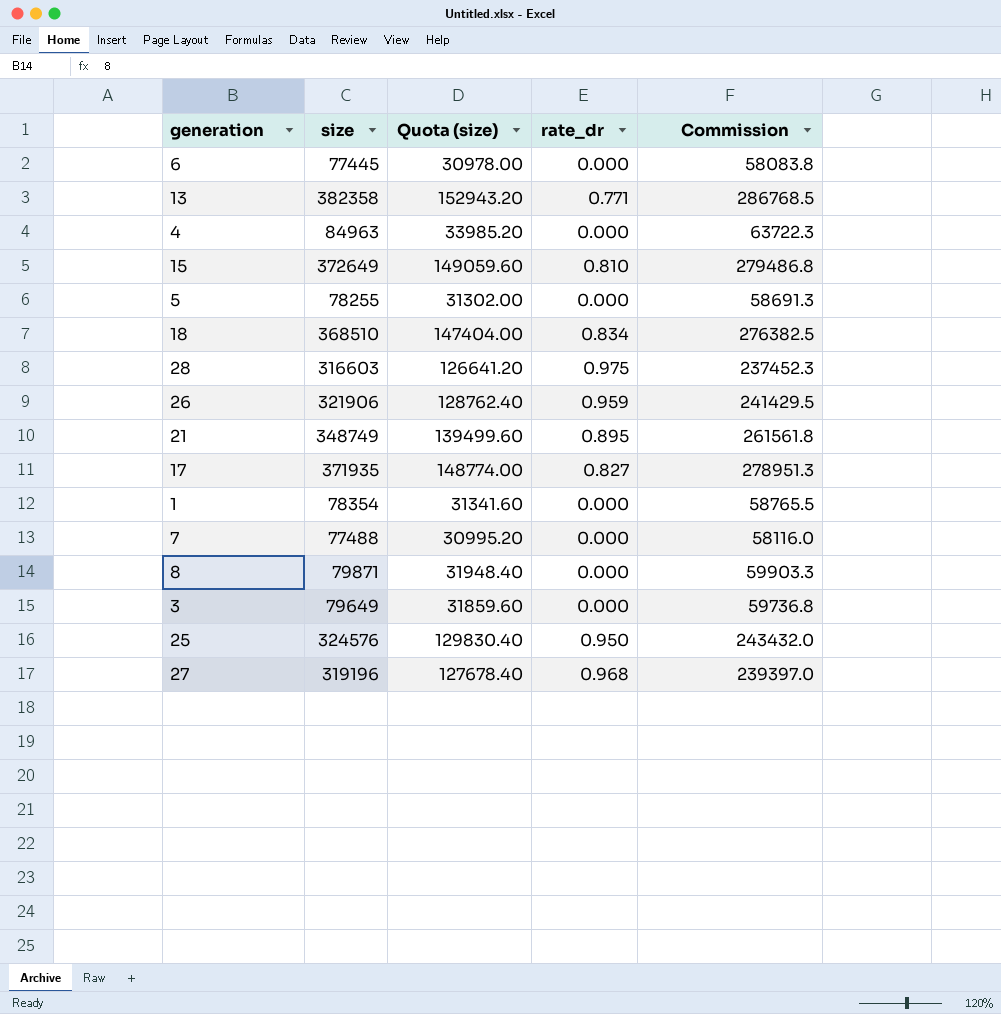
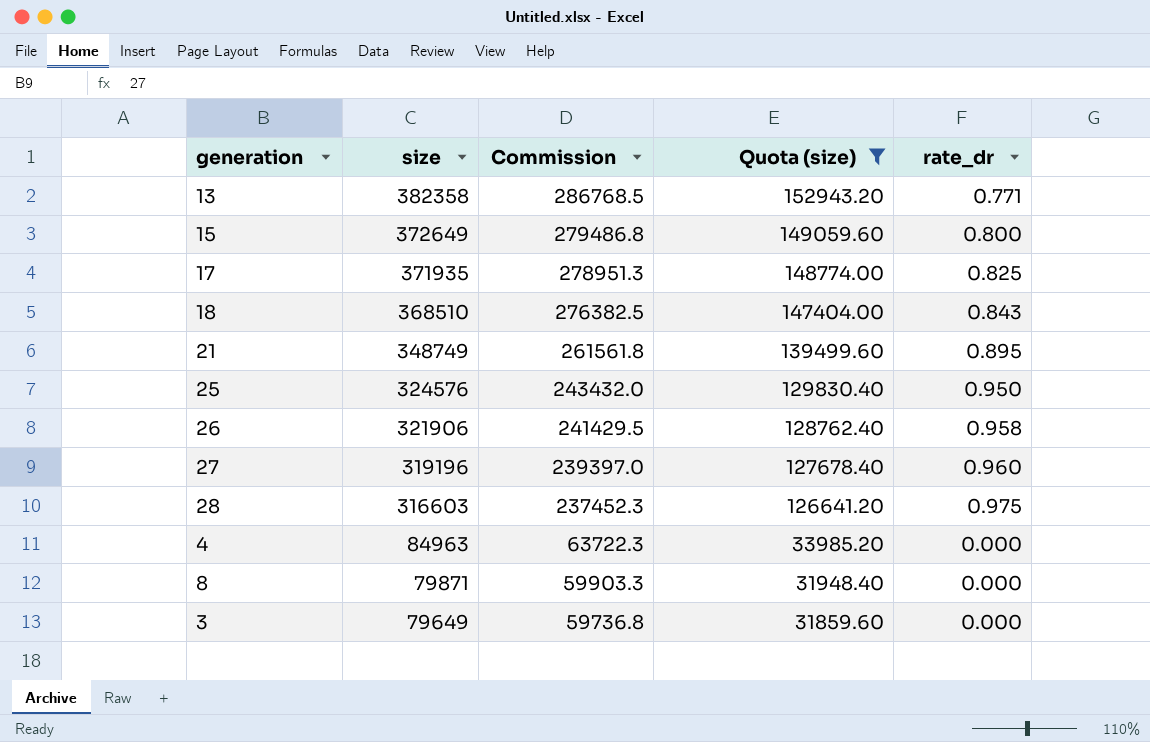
filter: none -> Quota (size) >= 31859.60
row order: none -> size descending
column Commission | position: 5 -> 3
15 | rate_dr: 0.810 -> 0.800
17 | rate_dr: 0.827 -> 0.825
18 | rate_dr: 0.834 -> 0.843
26 | rate_dr: 0.959 -> 0.958
27 | rate_dr: 0.968 -> 0.960

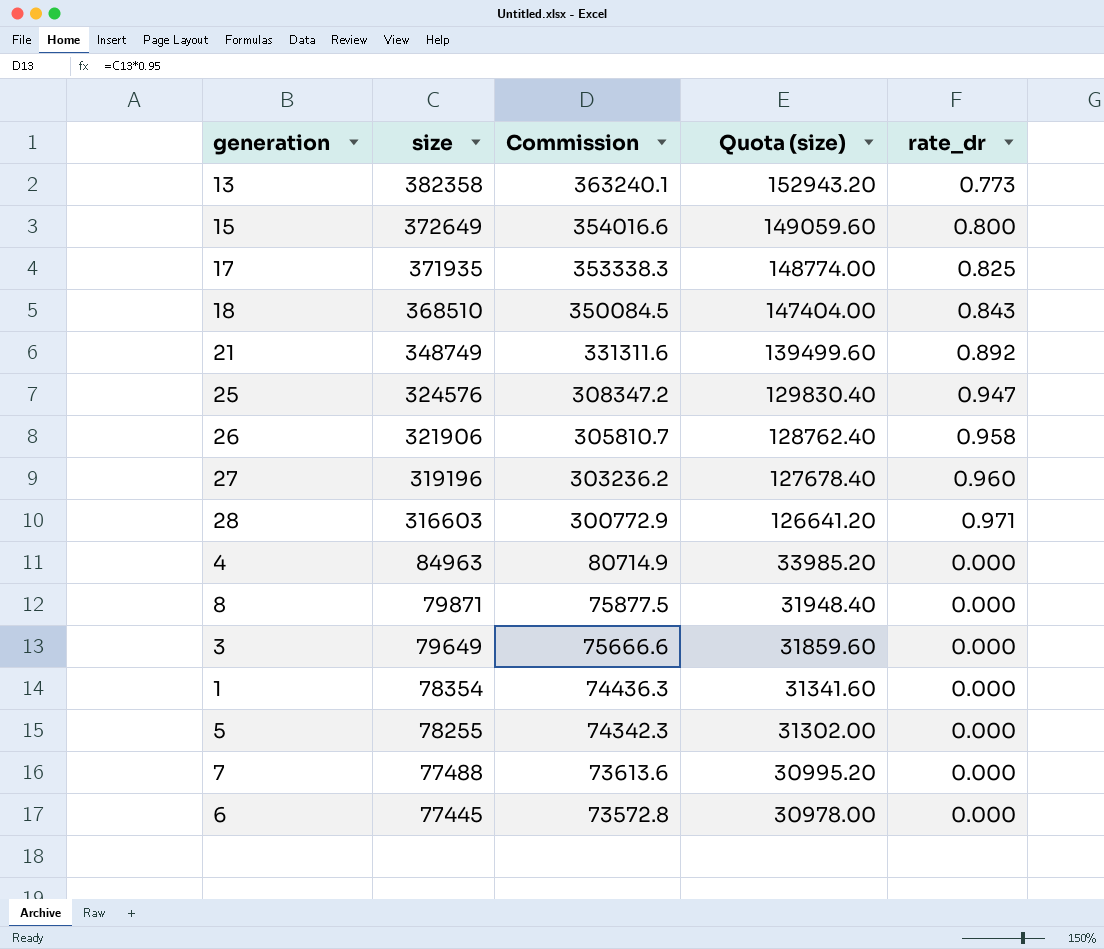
filter: Quota (size) >= 31859.60 -> none
column Commission | formula: [size] * 0.75 -> [size] * 0.95
13 | rate_dr: 0.771 -> 0.773
21 | rate_dr: 0.895 -> 0.892
25 | rate_dr: 0.950 -> 0.947
28 | rate_dr: 0.975 -> 0.971

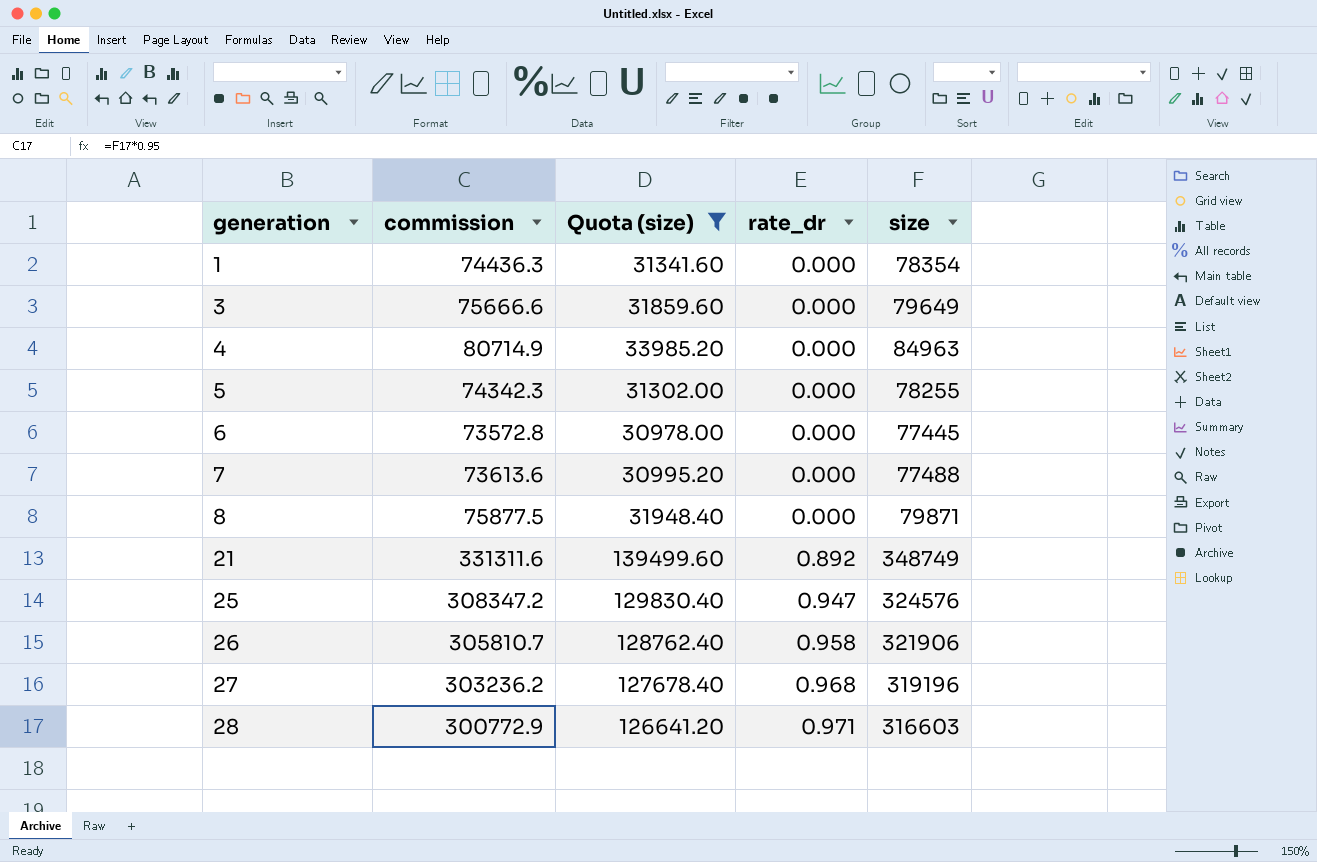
filter: none -> Quota (size) <= 139499.60
row order: size descending -> generation ascending
column name: Commission -> commission
column size | position: 2 -> 5
27 | rate_dr: 0.960 -> 0.968

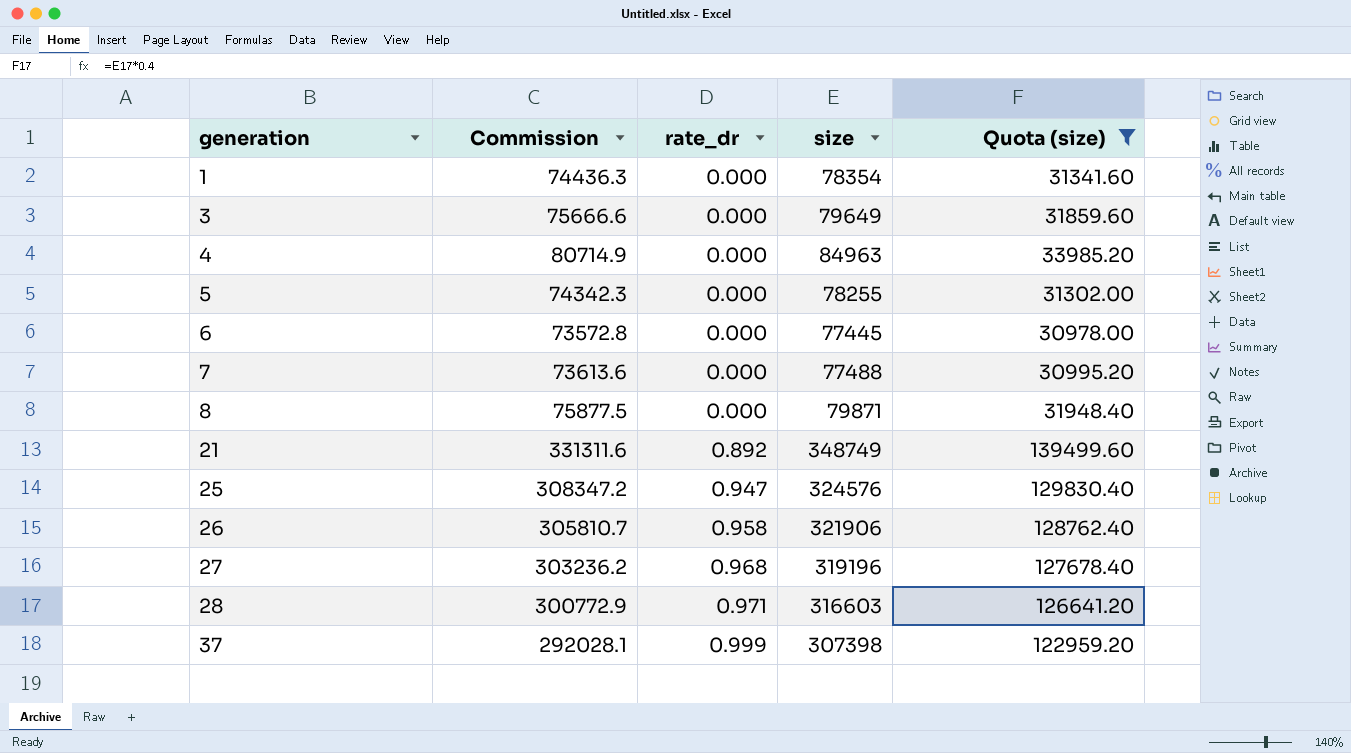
column name: commission -> Commission
column Quota (size) | position: 3 -> 5
row 37: none -> 292028.1 | 0.999 | 307398 | 122959.20

